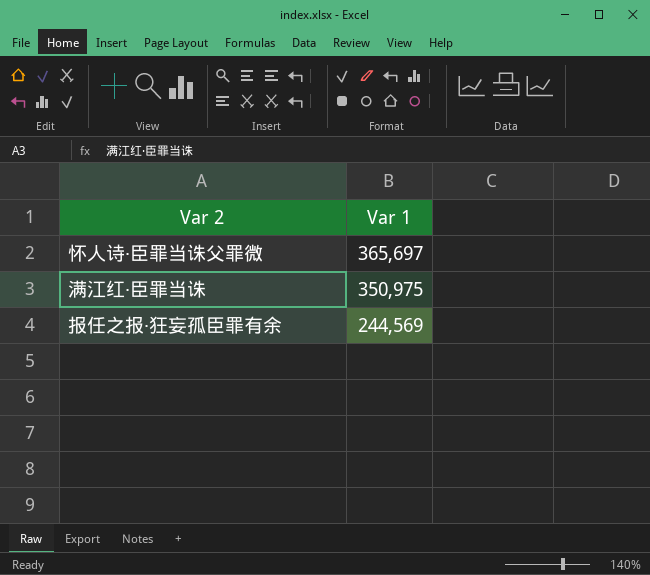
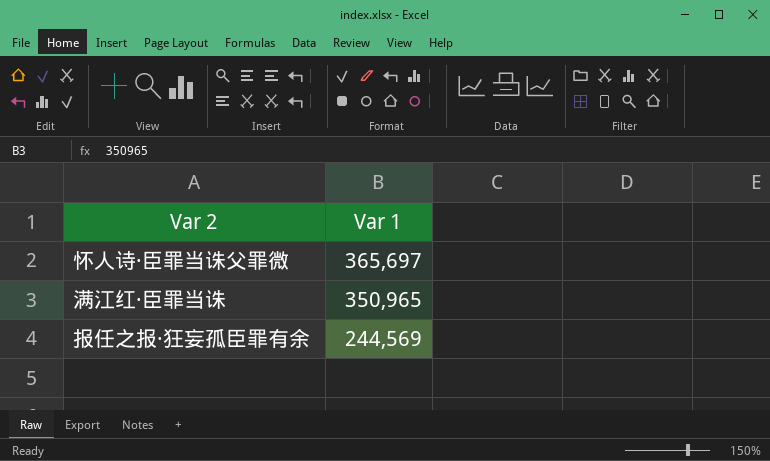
满江红·臣罪当诛 | Var 1: 350,975 -> 350,965

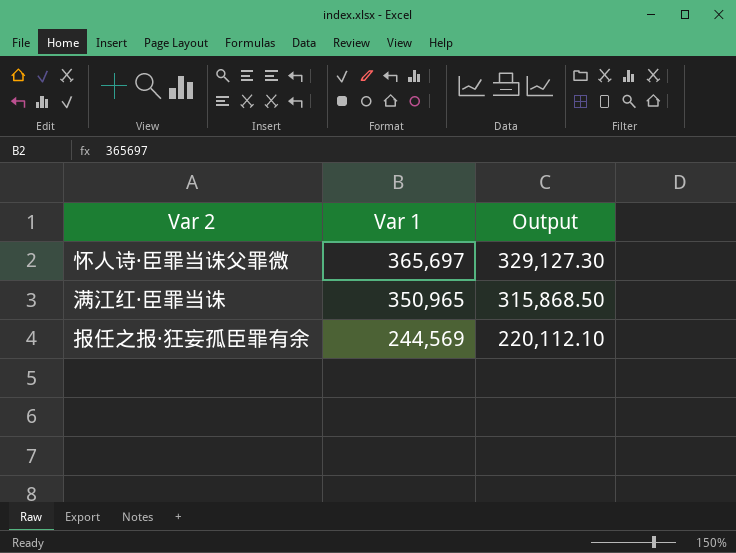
column Output | formula: none -> [Var 1] * 0.9

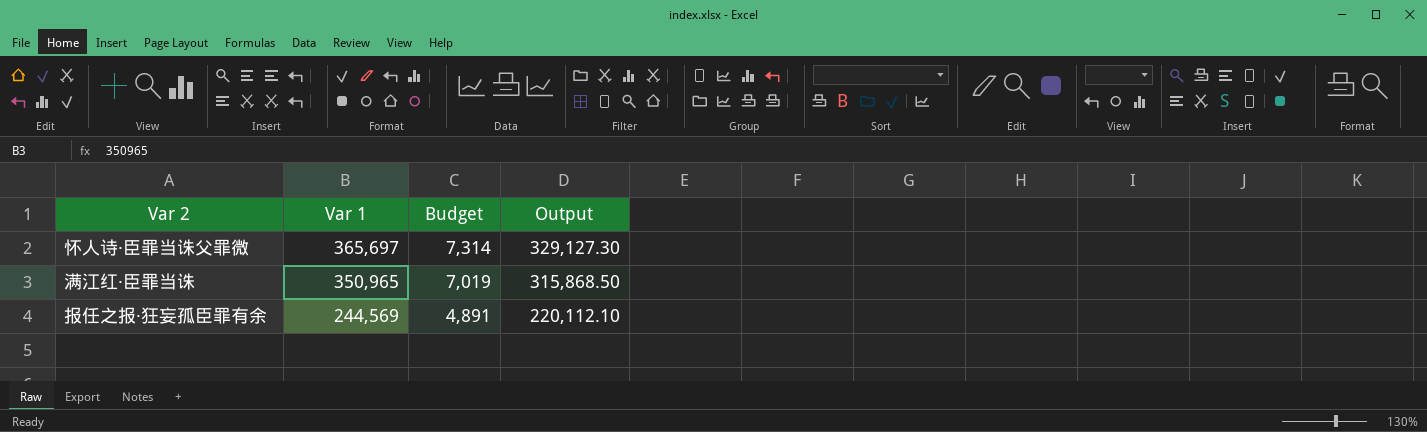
column Budget | formula: none -> [Var 1] * 0.02

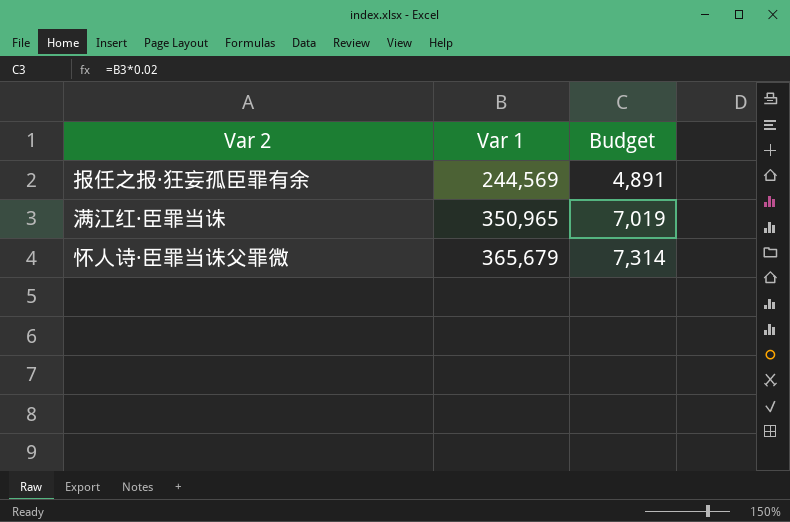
row order: Var 1 descending -> Var 1 ascending
column Output | formula: [Var 1] * 0.9 -> none
怀人诗·臣罪当诛父罪微 | Var 1: 365,697 -> 365,679

